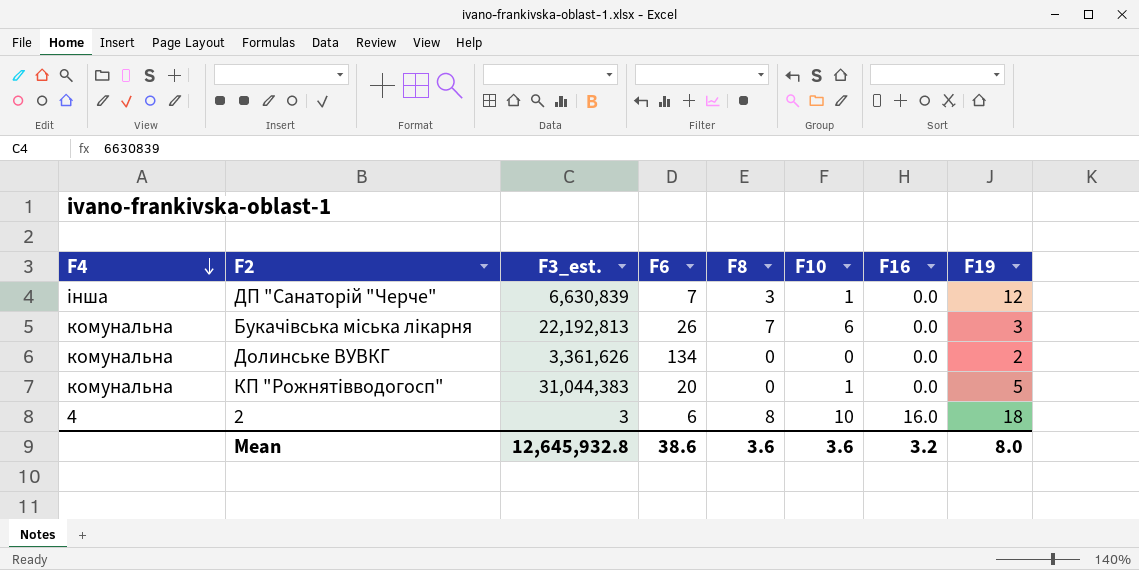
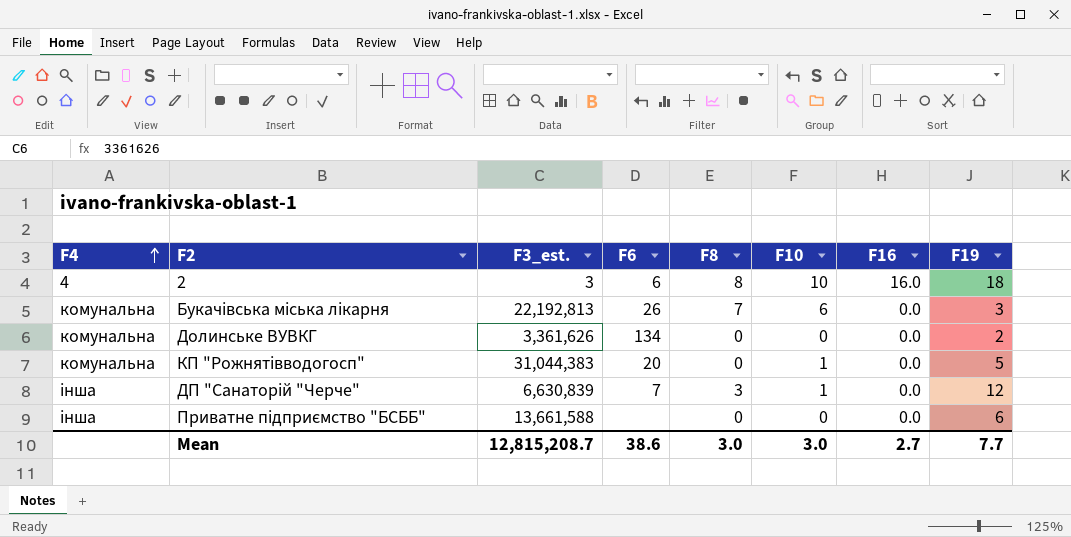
row order: F4 descending -> F4 ascending
row Приватне підприємство "БСББ": none -> інша | 13,661,588 | none | 0 | 0 | 0.0 | 6
Mean | F3_est.: 12,645,932.8 -> 12,815,208.7
Mean | F8: 3.6 -> 3.0
Mean | F10: 3.6 -> 3.0
Mean | F16: 3.2 -> 2.7
Mean | F19: 8.0 -> 7.7

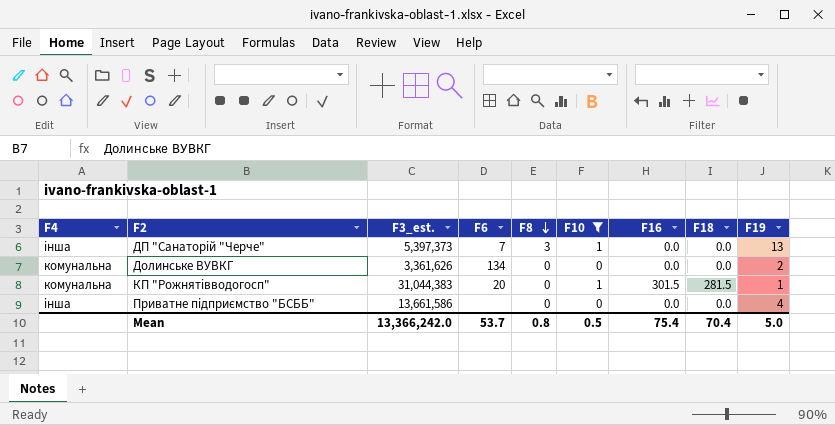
filter: none -> F10 <= 1
row order: F4 ascending -> F8 descending
column F18 | position: none -> 8
ДП "Санаторій "Черче" | F3_est.: 6,630,839 -> 5,397,373
ДП "Санаторій "Черче" | F19: 12 -> 13
КП "Рожнятівводогосп" | F16: 0.0 -> 301.5
КП "Рожнятівводогосп" | F19: 5 -> 1
Приватне підприємство "БСББ" | F3_est.: 13,661,588 -> 13,661,586
Приватне підприємство "БСББ" | F19: 6 -> 4
Mean | F3_est.: 12,815,208.7 -> 13,366,242.0
Mean | F6: 38.6 -> 53.7
Mean | F8: 3.0 -> 0.8
Mean | F10: 3.0 -> 0.5
Mean | F16: 2.7 -> 75.4
Mean | F19: 7.7 -> 5.0

